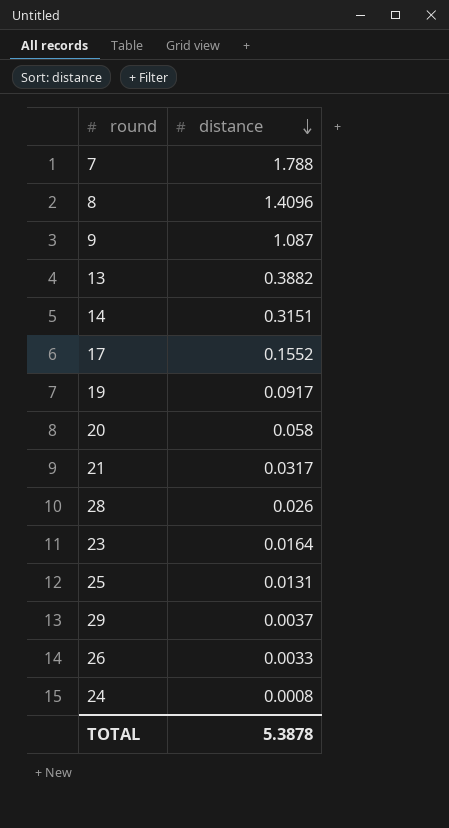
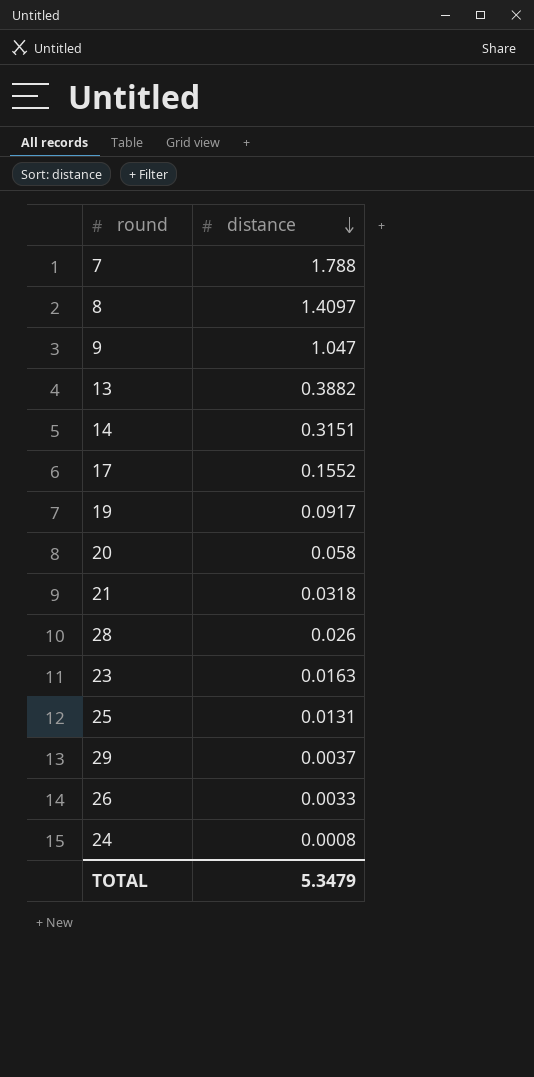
8 | distance: 1.4096 -> 1.4097
9 | distance: 1.087 -> 1.047
21 | distance: 0.0317 -> 0.0318
23 | distance: 0.0164 -> 0.0163
TOTAL | distance: 5.3878 -> 5.3479

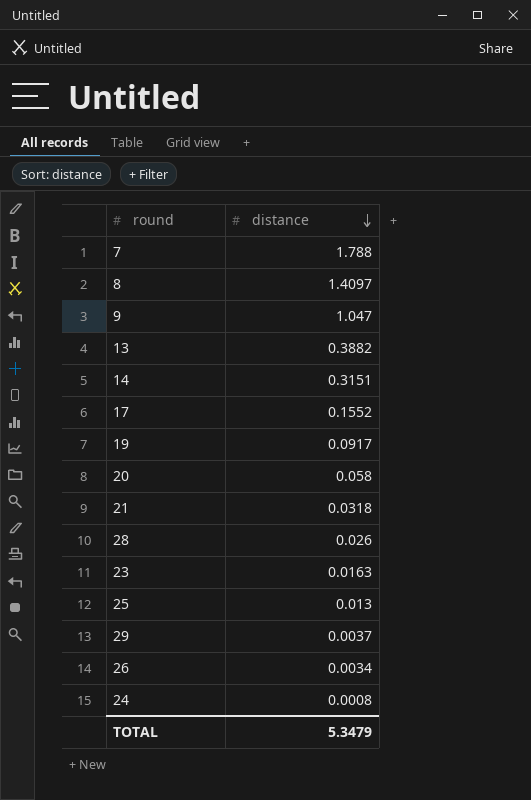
25 | distance: 0.0131 -> 0.013
26 | distance: 0.0033 -> 0.0034

